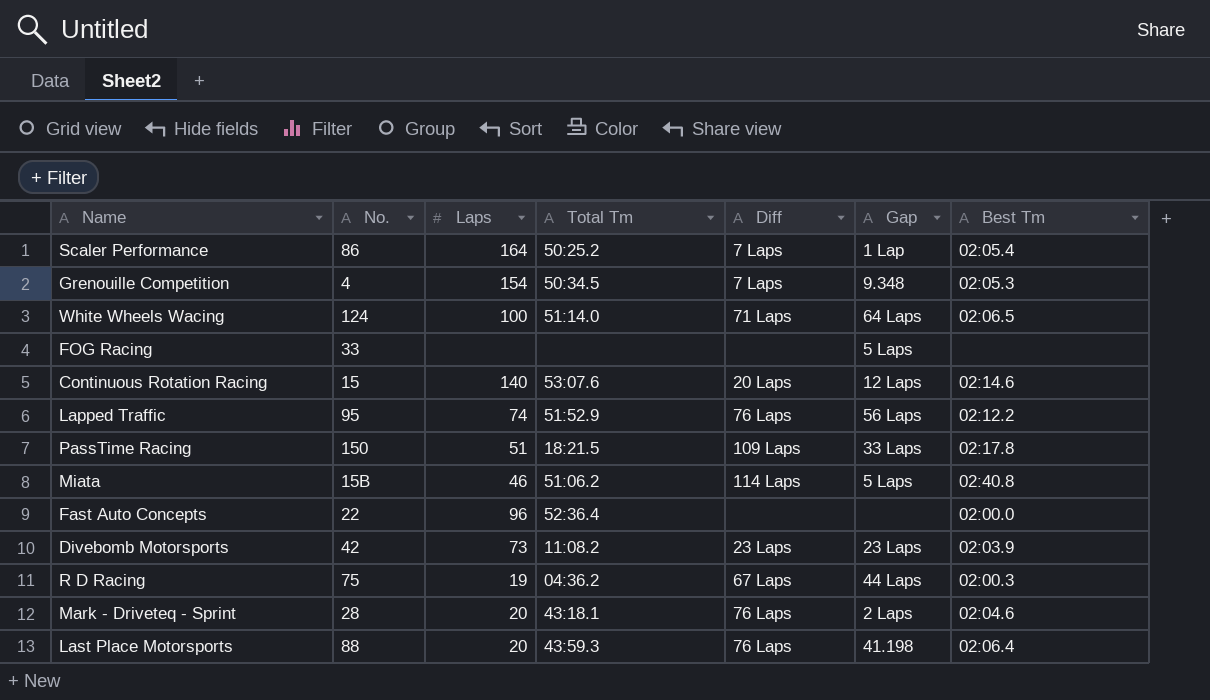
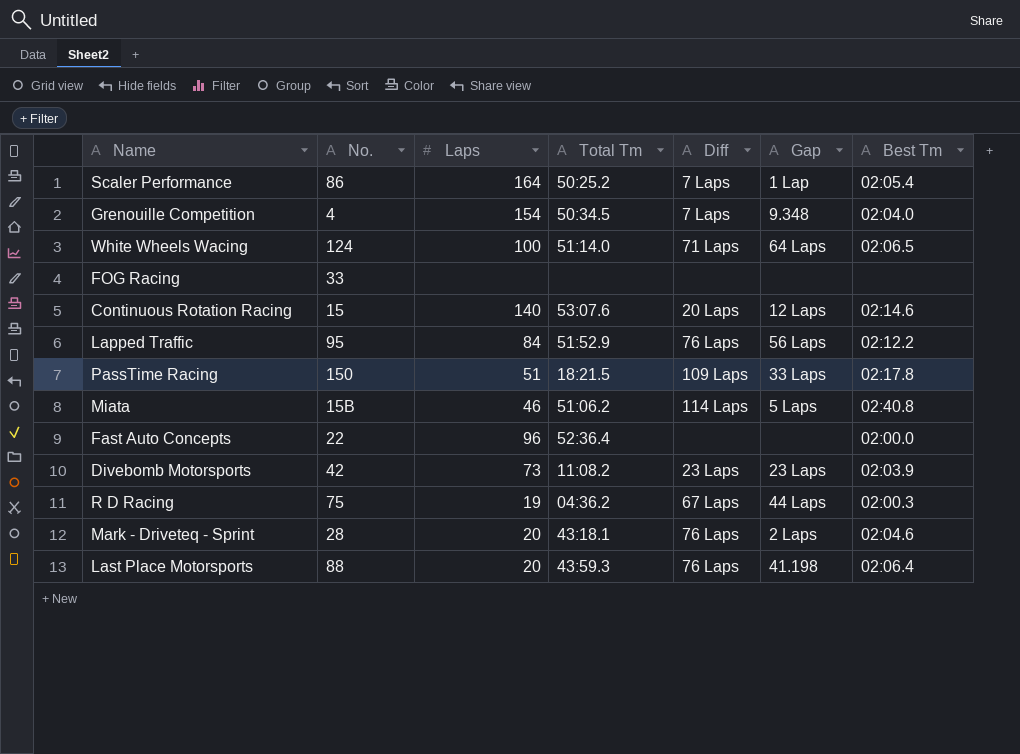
Grenouille Competition | Best Tm: 02:05.3 -> 02:04.0
FOG Racing | Gap: 5 Laps -> none
Lapped Traffic | Laps: 74 -> 84

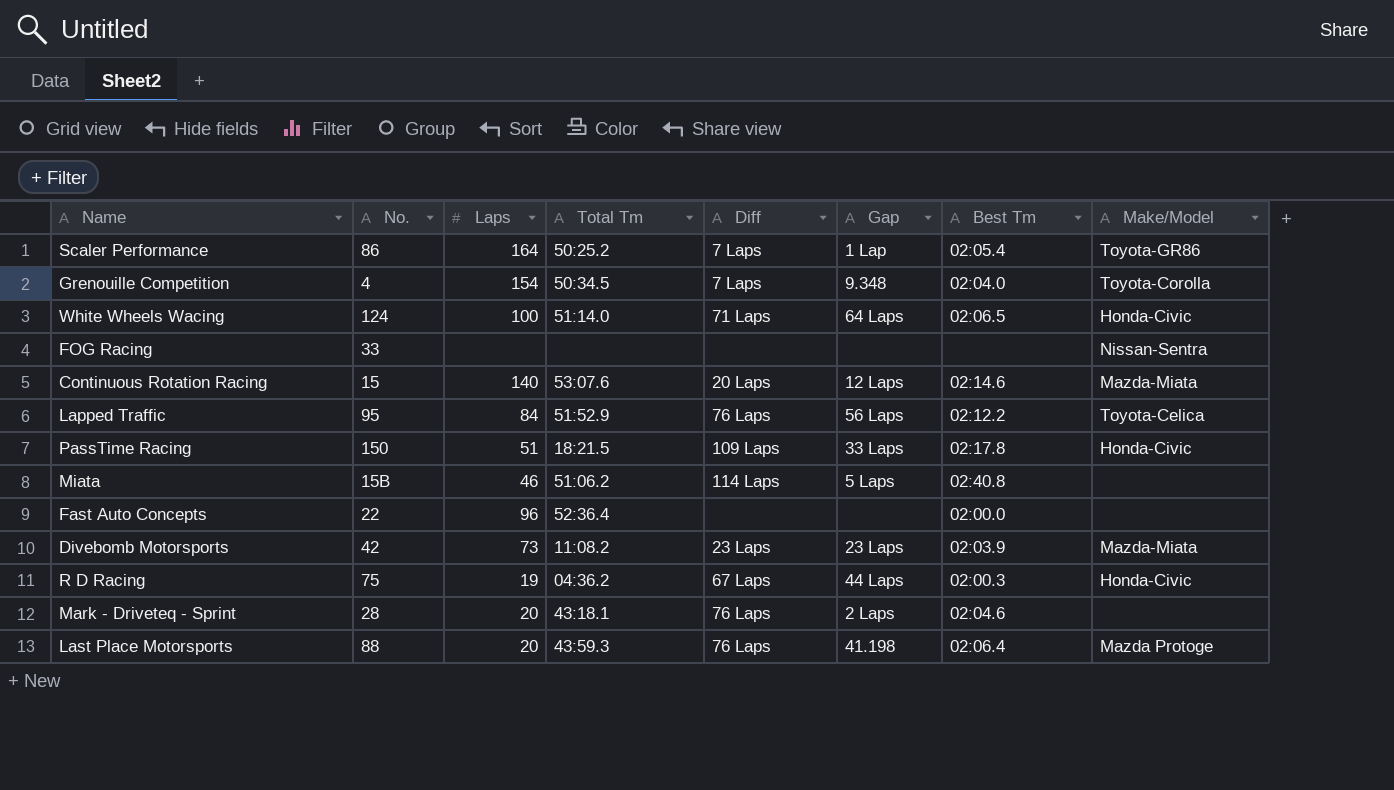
column Make/Model | position: none -> 8

